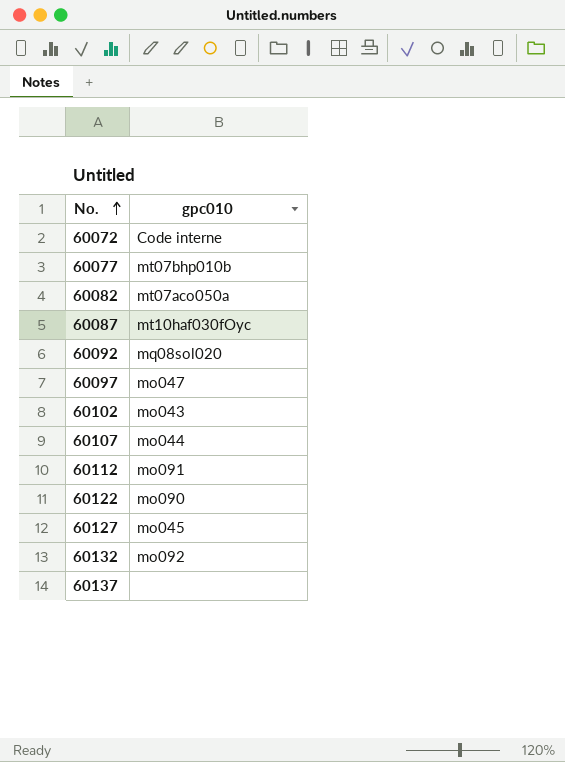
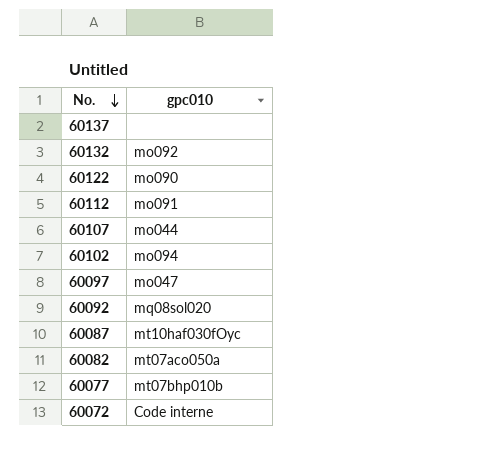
row order: No. ascending -> No. descending
row 60127: mo045 -> none
60102 | gpc010: mo043 -> mo094

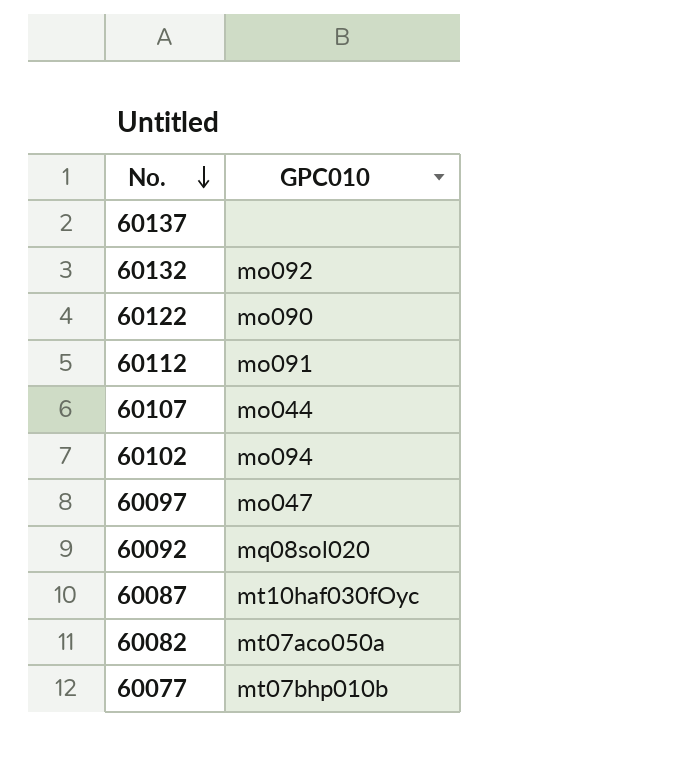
column name: gpc010 -> GPC010
row 60072: Code interne -> none

